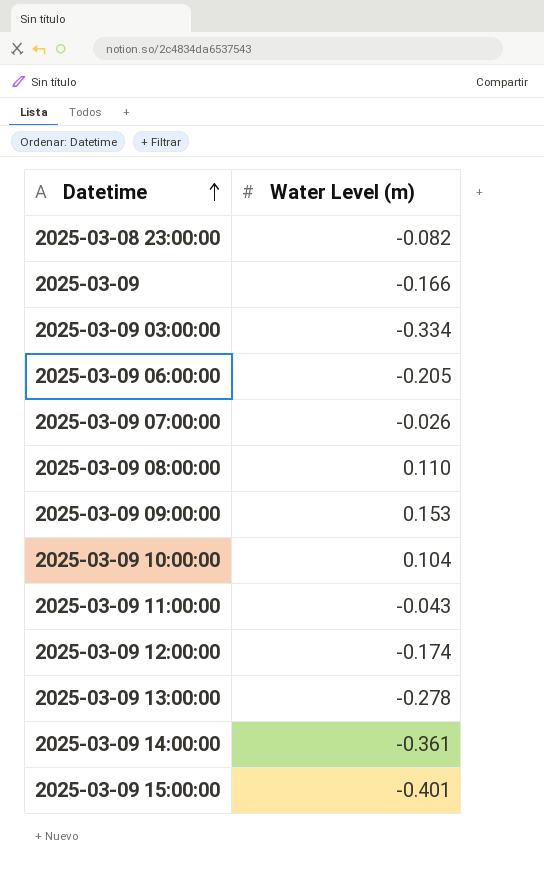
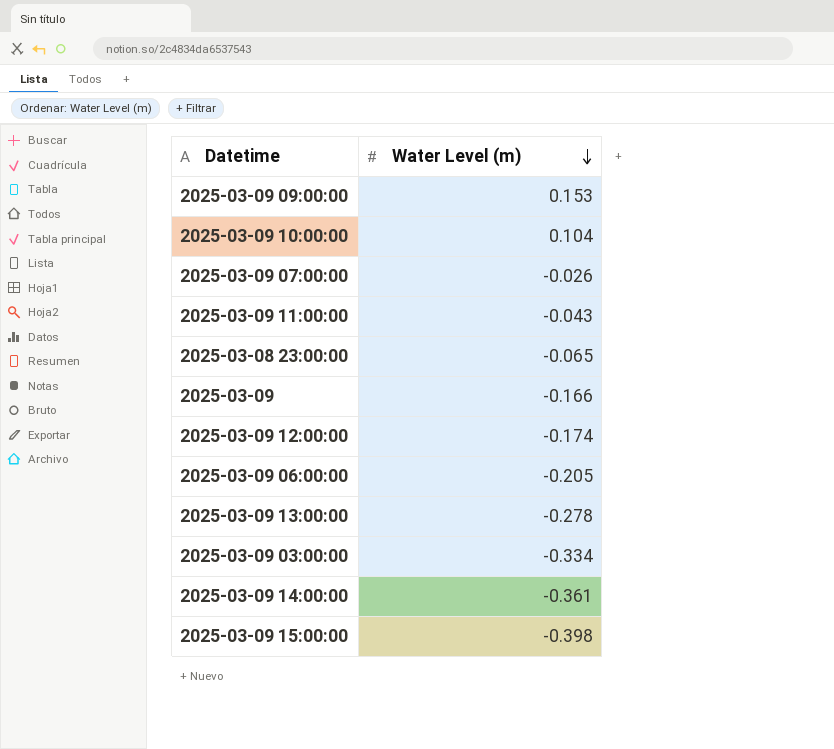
row order: Datetime ascending -> Water Level (m) descending
row 2025-03-09 08:00:00: 0.110 -> none
2025-03-08 23:00:00 | Water Level (m): -0.082 -> -0.065
2025-03-09 15:00:00 | Water Level (m): -0.401 -> -0.398

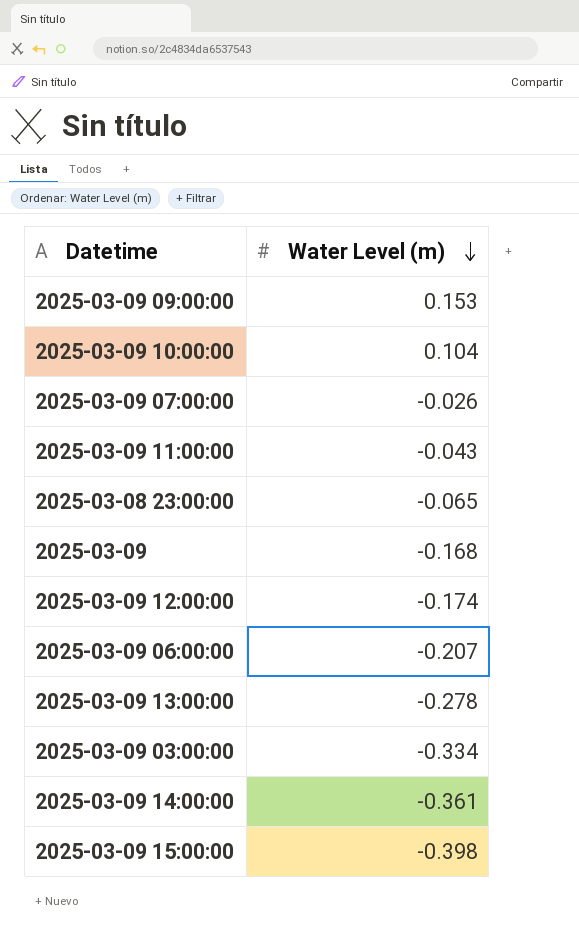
2025-03-09 | Water Level (m): -0.166 -> -0.168
2025-03-09 06:00:00 | Water Level (m): -0.205 -> -0.207

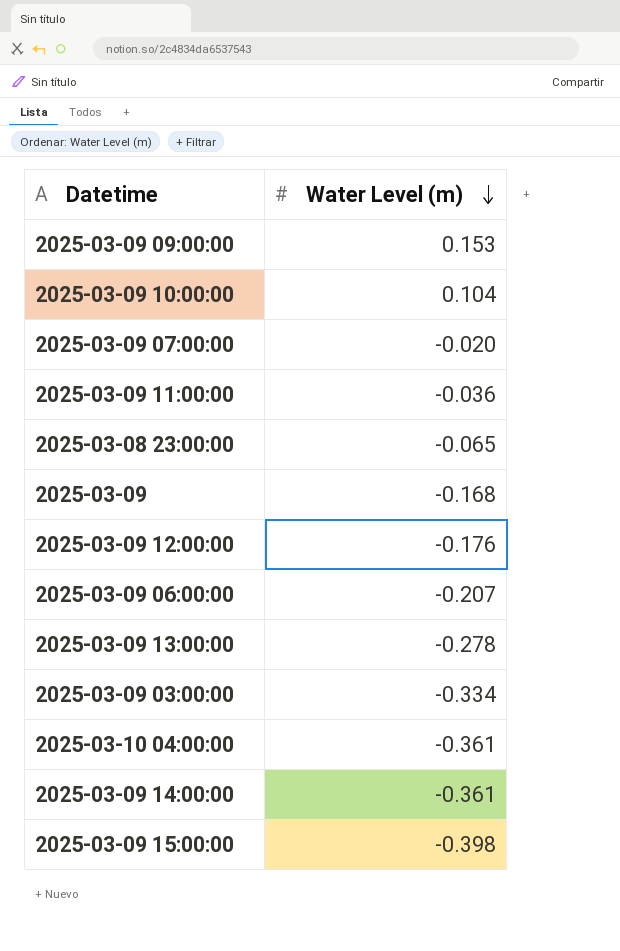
2025-03-09 07:00:00 | Water Level (m): -0.026 -> -0.020
2025-03-09 11:00:00 | Water Level (m): -0.043 -> -0.036
2025-03-09 12:00:00 | Water Level (m): -0.174 -> -0.176
row 2025-03-10 04:00:00: none -> -0.361

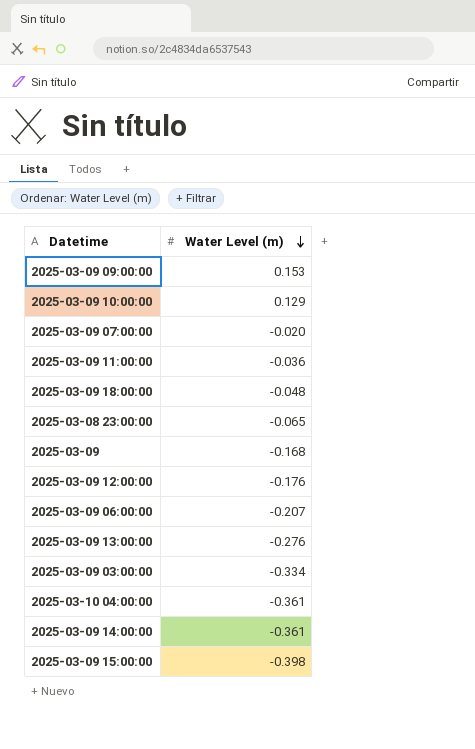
2025-03-09 10:00:00 | Water Level (m): 0.104 -> 0.129
row 2025-03-09 18:00:00: none -> -0.048
2025-03-09 13:00:00 | Water Level (m): -0.278 -> -0.276

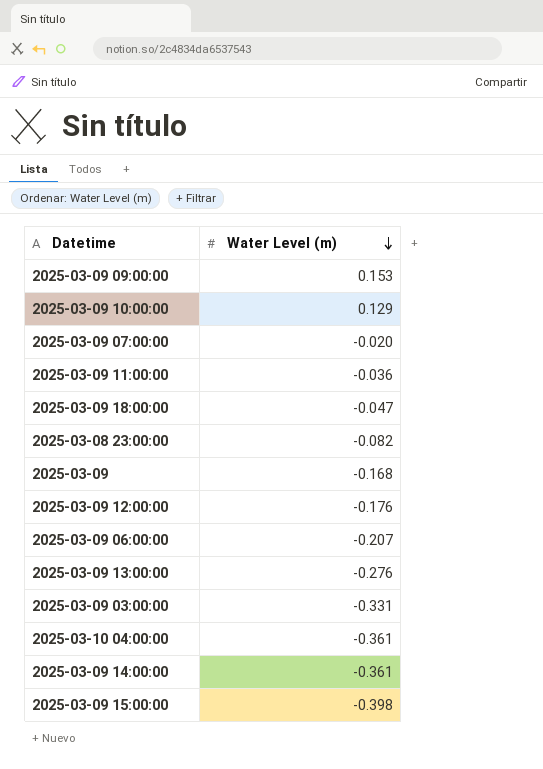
2025-03-09 18:00:00 | Water Level (m): -0.048 -> -0.047
2025-03-08 23:00:00 | Water Level (m): -0.065 -> -0.082
2025-03-09 03:00:00 | Water Level (m): -0.334 -> -0.331

